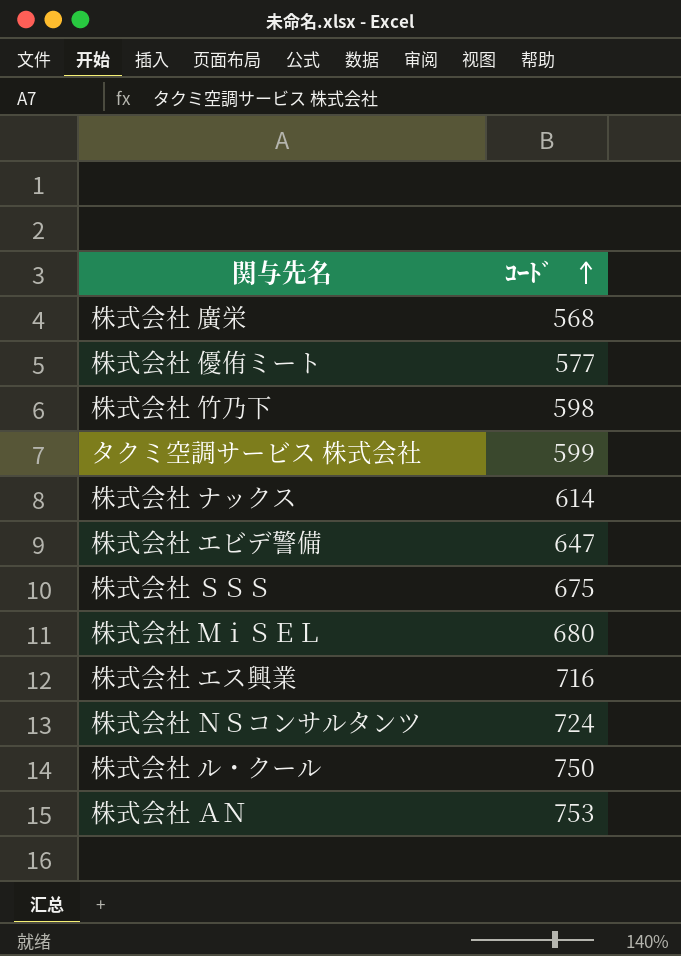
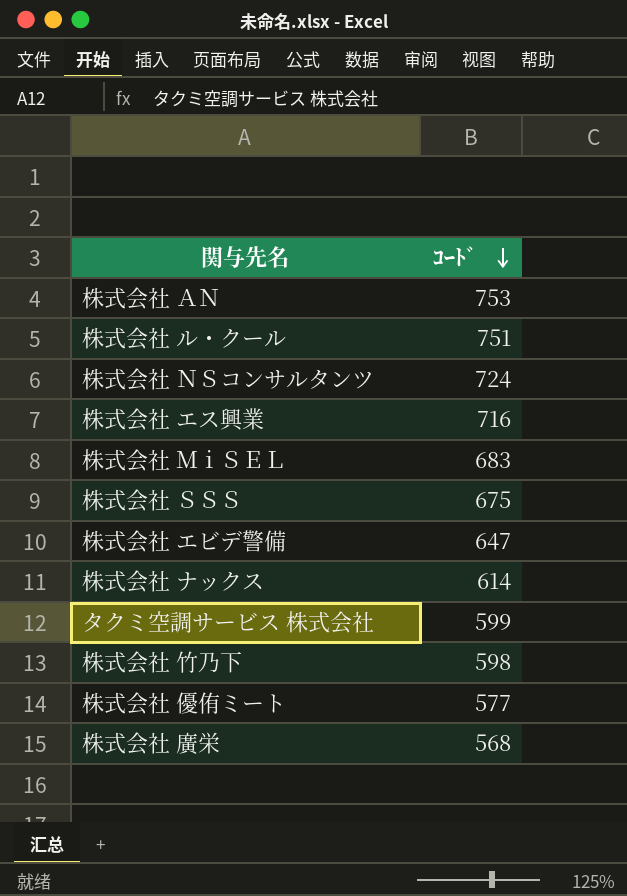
row order: ｺｰﾄﾞ ascending -> ｺｰﾄﾞ descending
株式会社 ル・クール | ｺｰﾄﾞ: 750 -> 751
株式会社 ＭｉＳＥＬ | ｺｰﾄﾞ: 680 -> 683

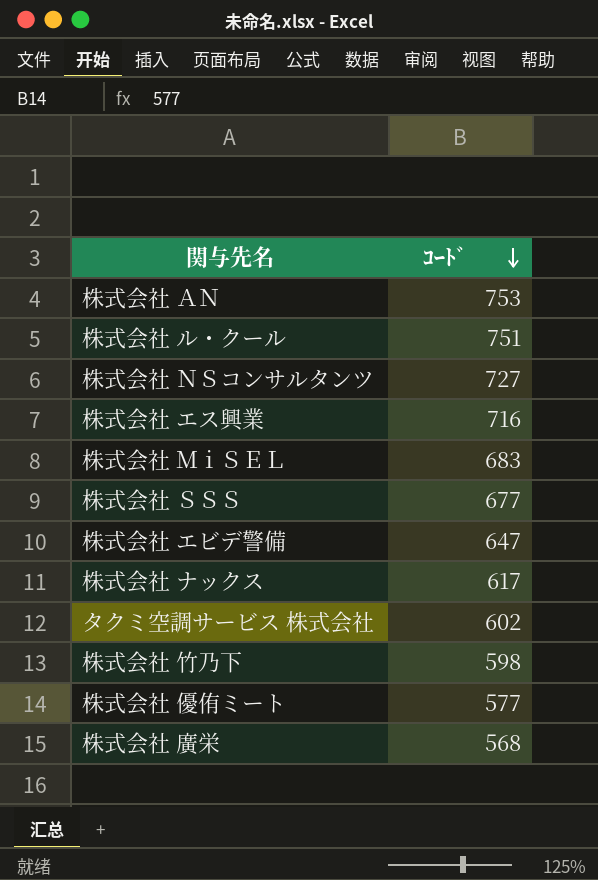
株式会社 ＮＳコンサルタンツ | ｺｰﾄﾞ: 724 -> 727
株式会社 ＳＳＳ | ｺｰﾄﾞ: 675 -> 677
株式会社 ナックス | ｺｰﾄﾞ: 614 -> 617
タクミ空調サービス 株式会社 | ｺｰﾄﾞ: 599 -> 602

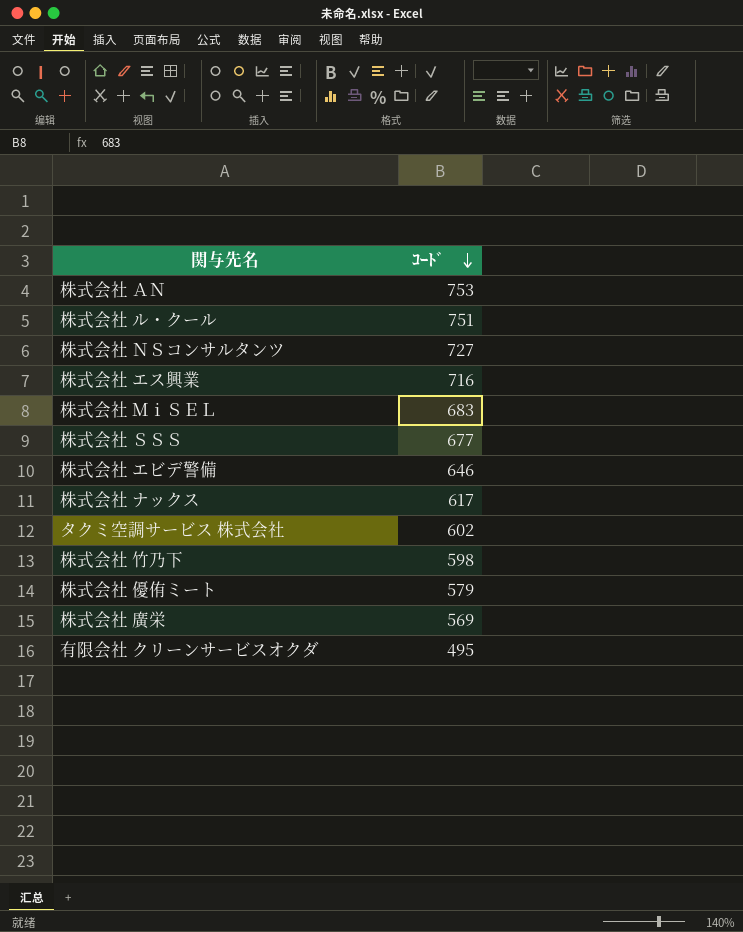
株式会社 エビデ警備 | ｺｰﾄﾞ: 647 -> 646
株式会社 優侑ミート | ｺｰﾄﾞ: 577 -> 579
株式会社 廣栄 | ｺｰﾄﾞ: 568 -> 569
row 有限会社 クリーンサービスオクダ: none -> 495

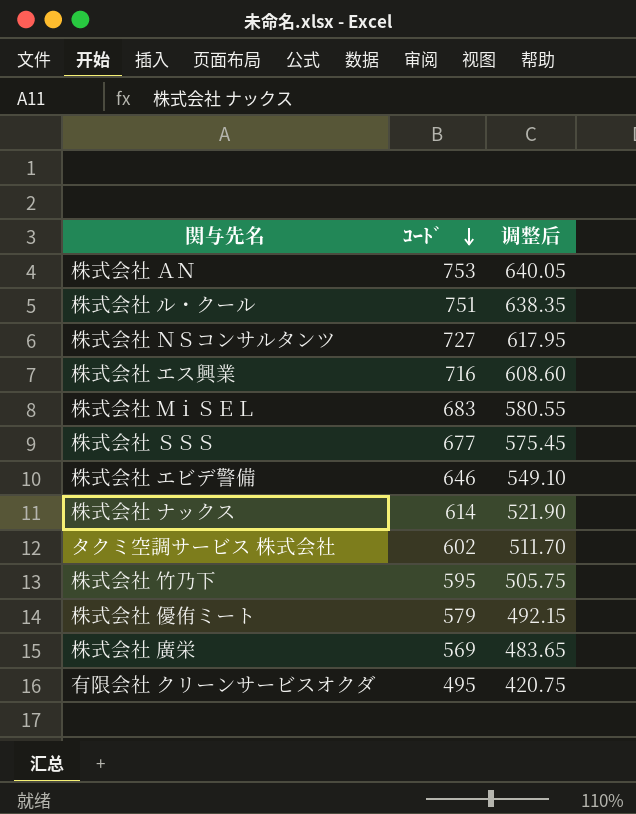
column 调整后 | formula: none -> [ｺｰﾄﾞ] * 0.85
株式会社 ナックス | ｺｰﾄﾞ: 617 -> 614
株式会社 竹乃下 | ｺｰﾄﾞ: 598 -> 595

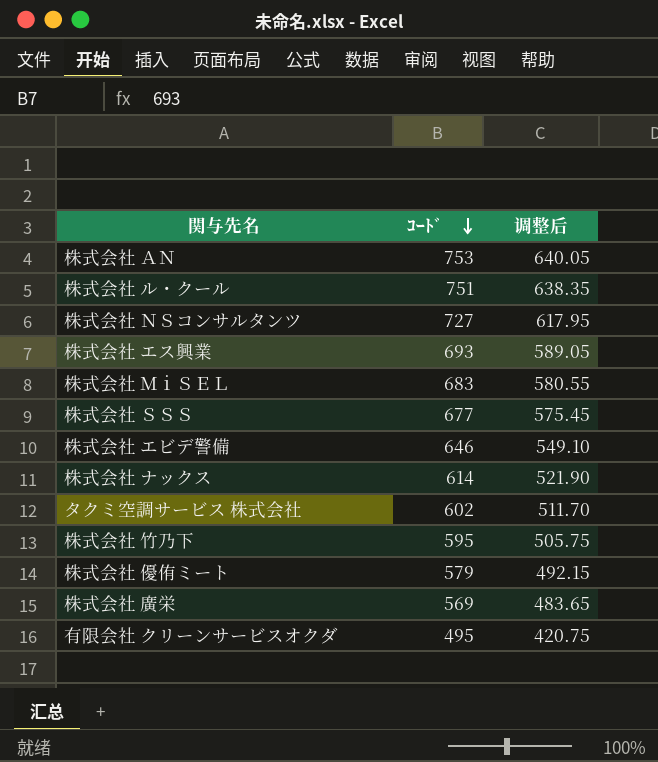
株式会社 エス興業 | ｺｰﾄﾞ: 716 -> 693
株式会社 エス興業 | 调整后: 608.60 -> 589.05

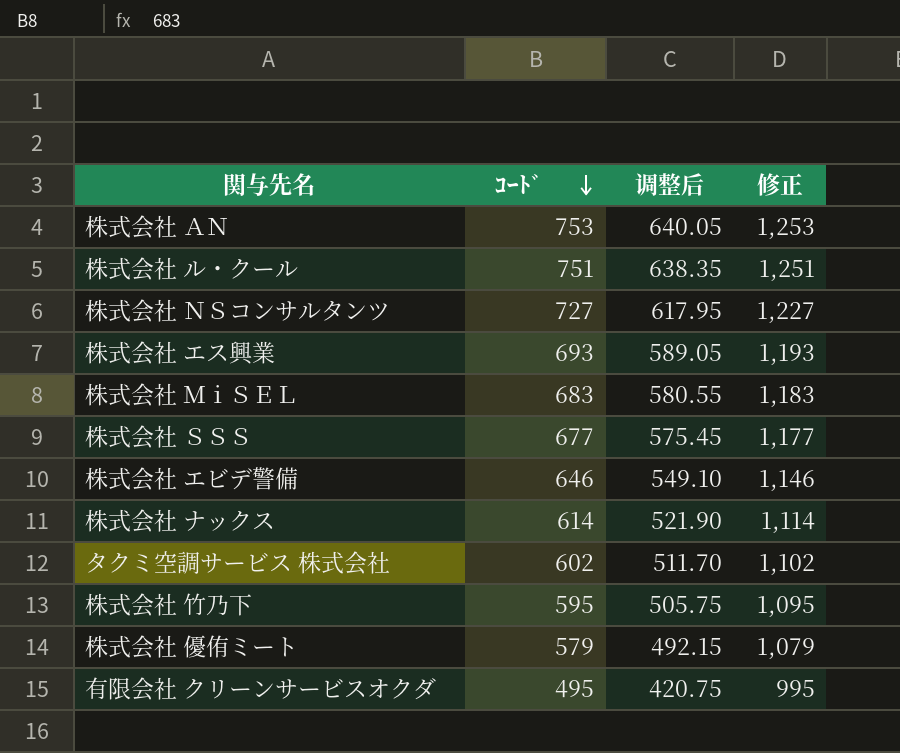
column 修正 | formula: none -> [ｺｰﾄﾞ] + 500
row 株式会社 廣栄: 569 | 483.65 -> none

